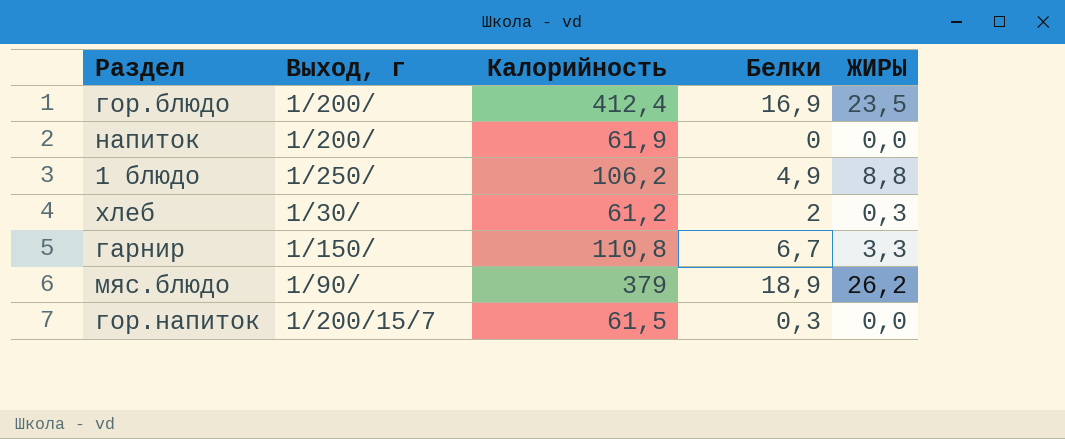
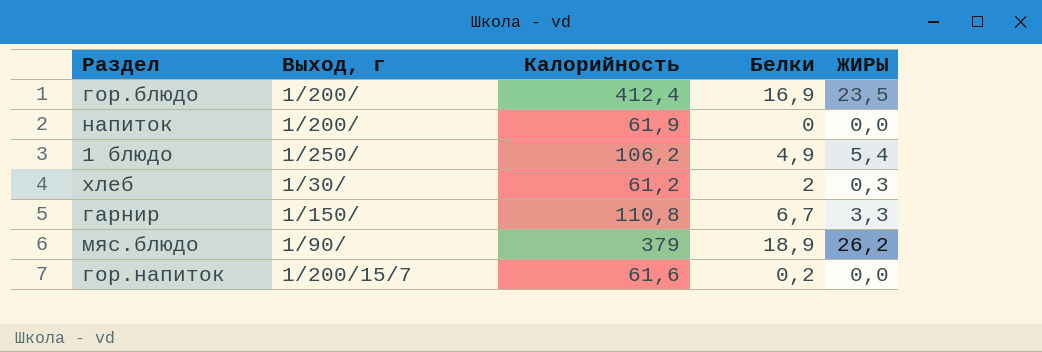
1 блюдо | ЖИРЫ: 8,8 -> 5,4
гор.напиток | Калорийность: 61,5 -> 61,6
гор.напиток | Белки: 0,3 -> 0,2

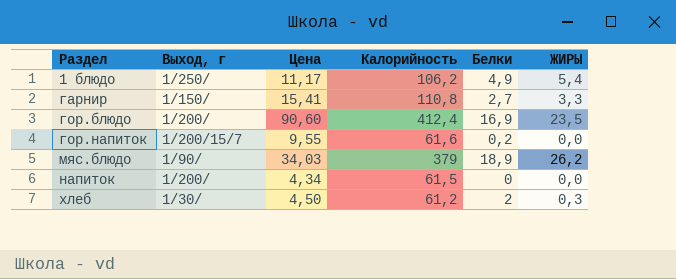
row order: none -> Раздел ascending
column Цена | position: none -> 3
гарнир | Белки: 6,7 -> 2,7
напиток | Калорийность: 61,9 -> 61,5

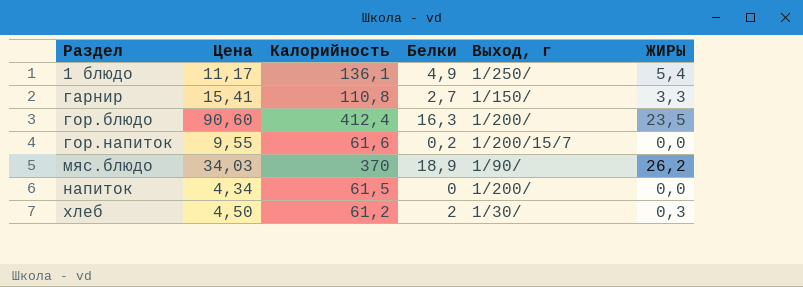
column Выход, г | position: 2 -> 5
1 блюдо | Калорийность: 106,2 -> 136,1
гор.блюдо | Белки: 16,9 -> 16,3
мяс.блюдо | Калорийность: 379 -> 370

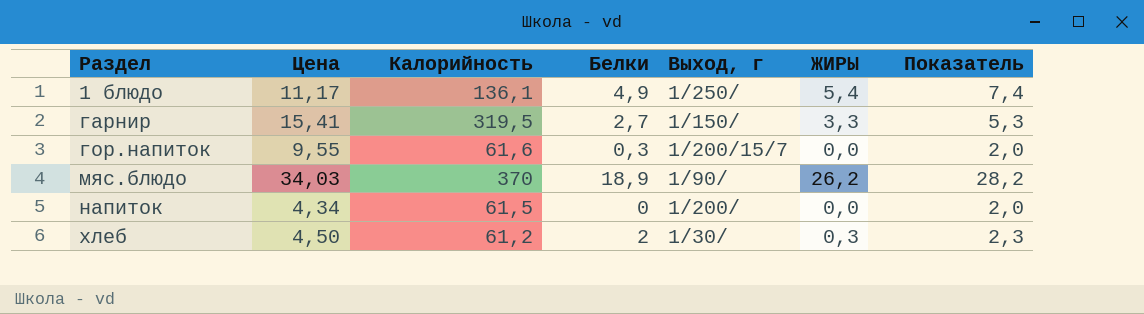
column Показатель | formula: none -> [ЖИРЫ] + 2
row гор.блюдо: 90,60 | 412,4 | 16,3 | 1/200/ | 23,5 -> none
гарнир | Калорийность: 110,8 -> 319,5
гор.напиток | Белки: 0,2 -> 0,3

